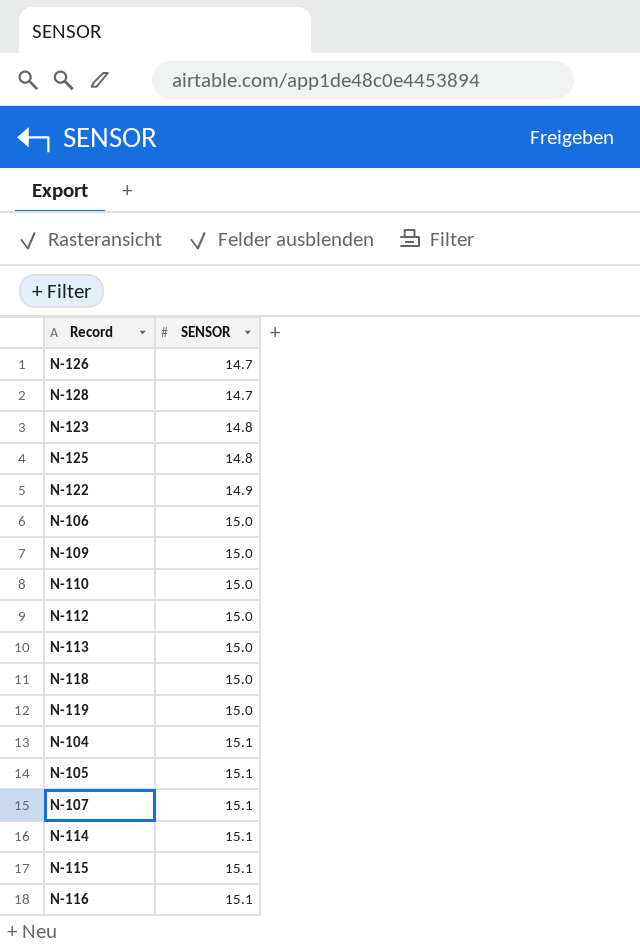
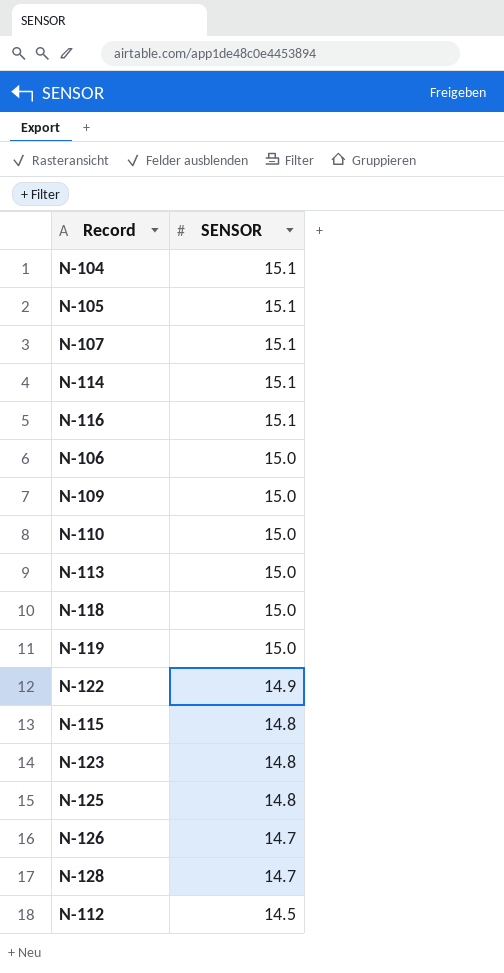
row order: SENSOR ascending -> SENSOR descending
N-115 | SENSOR: 15.1 -> 14.8
N-112 | SENSOR: 15.0 -> 14.5

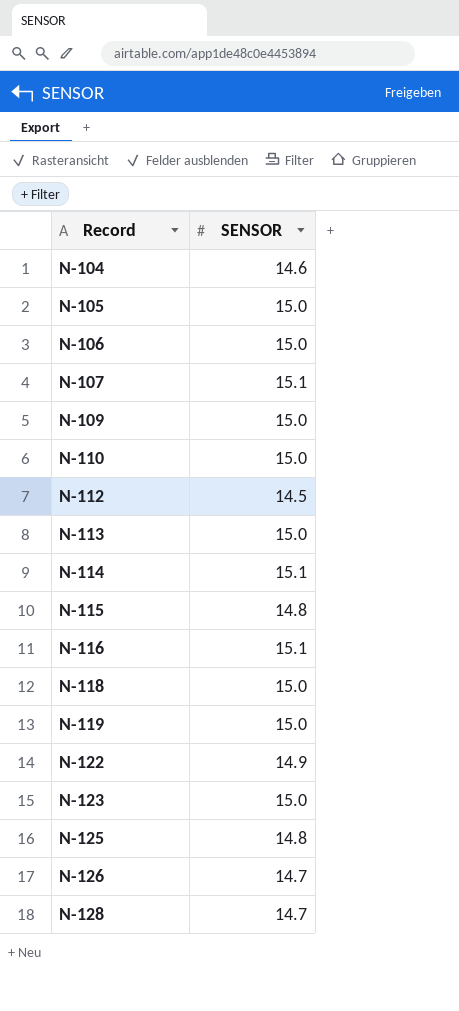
row order: SENSOR descending -> Record ascending
N-104 | SENSOR: 15.1 -> 14.6
N-105 | SENSOR: 15.1 -> 15.0
N-123 | SENSOR: 14.8 -> 15.0

